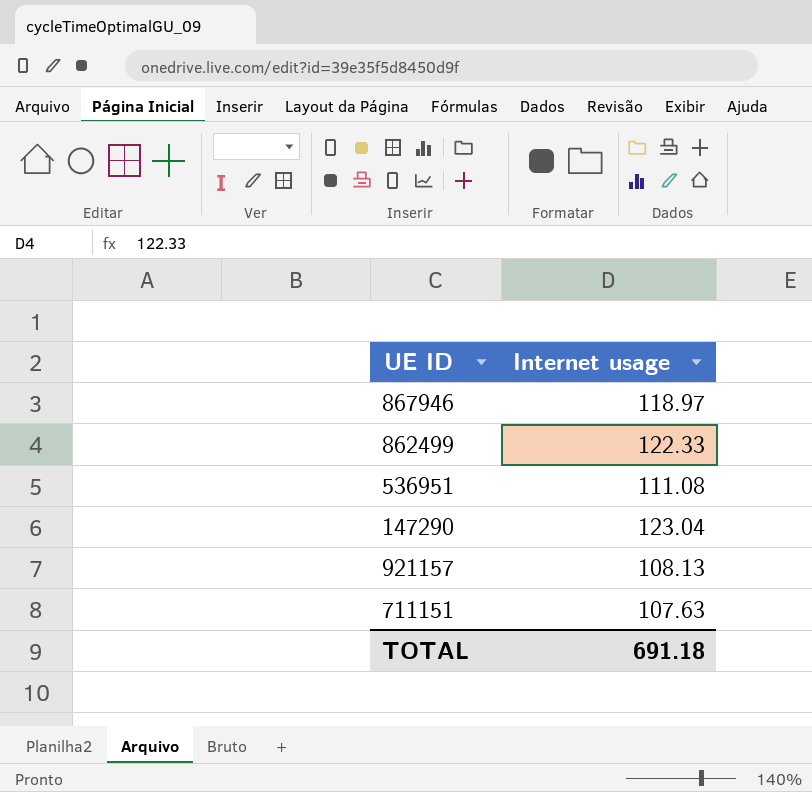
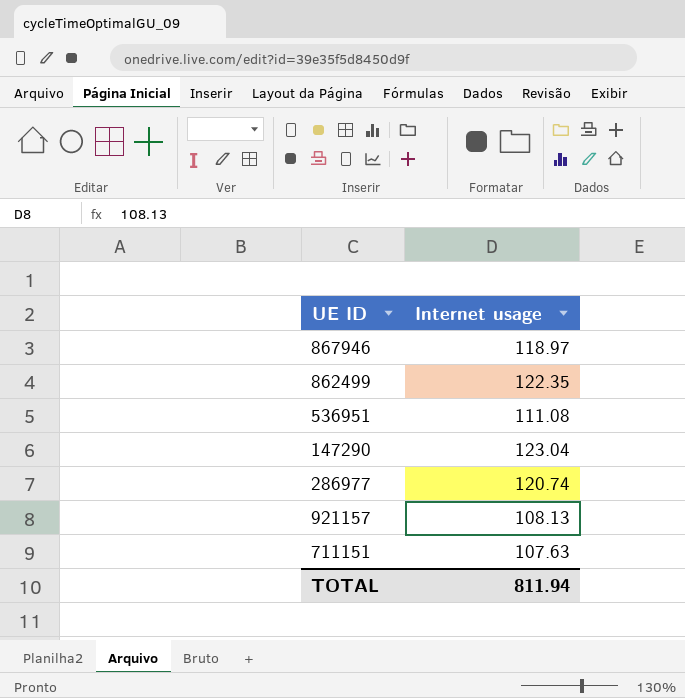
862499 | Internet usage: 122.33 -> 122.35
row 286977: none -> 120.74
TOTAL | Internet usage: 691.18 -> 811.94

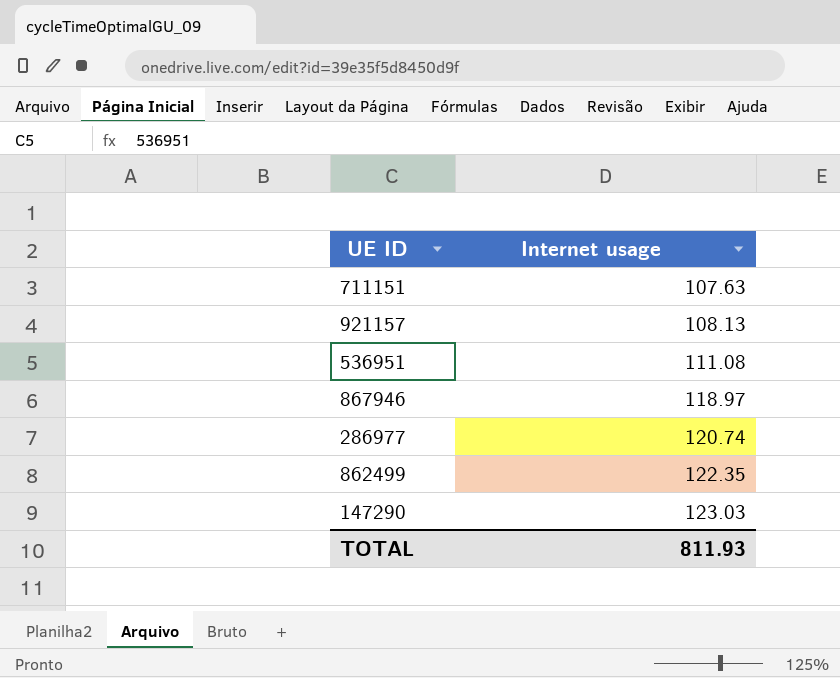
row order: none -> Internet usage ascending
147290 | Internet usage: 123.04 -> 123.03
TOTAL | Internet usage: 811.94 -> 811.93

